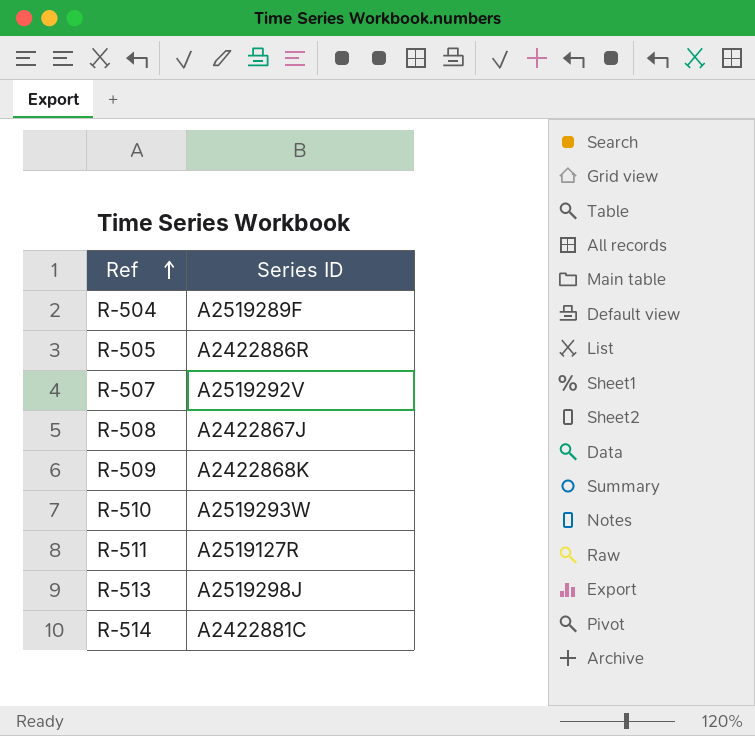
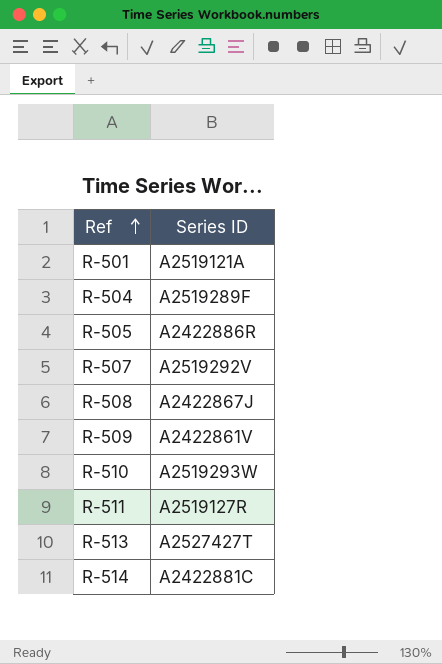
row R-501: none -> A2519121A
R-509 | Series ID: A2422868K -> A2422861V
R-513 | Series ID: A2519298J -> A2527427T

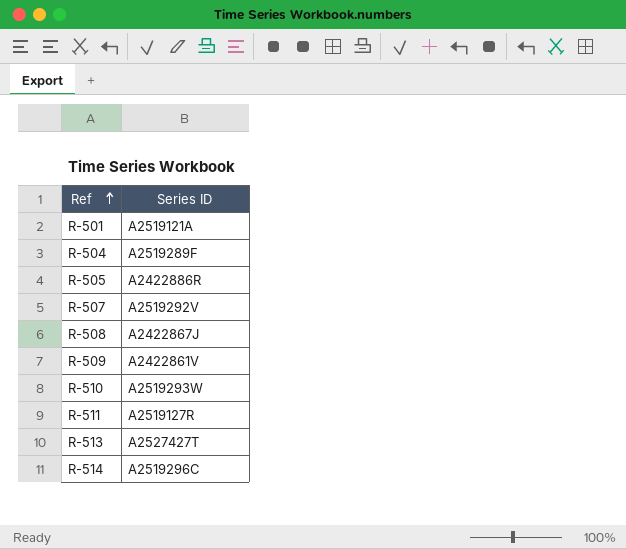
R-514 | Series ID: A2422881C -> A2519296C

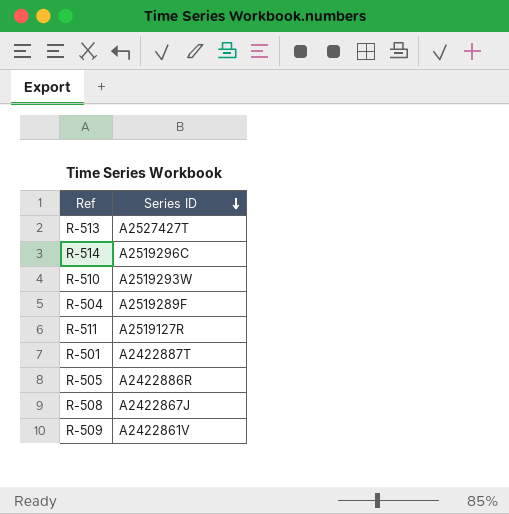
row order: Ref ascending -> Series ID descending
row R-507: A2519292V -> none
R-501 | Series ID: A2519121A -> A2422887T

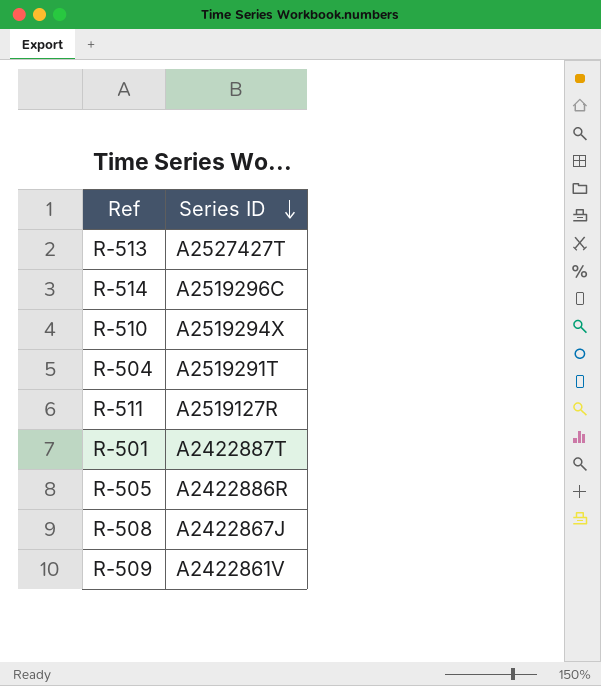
R-510 | Series ID: A2519293W -> A2519294X
R-504 | Series ID: A2519289F -> A2519291T

